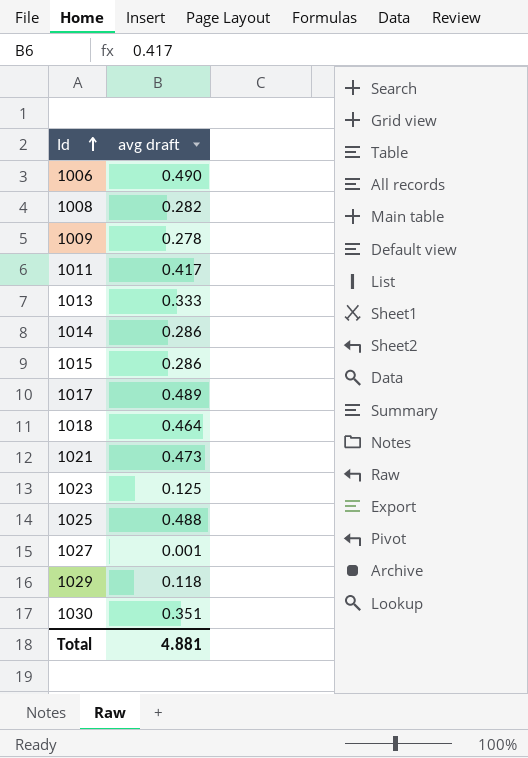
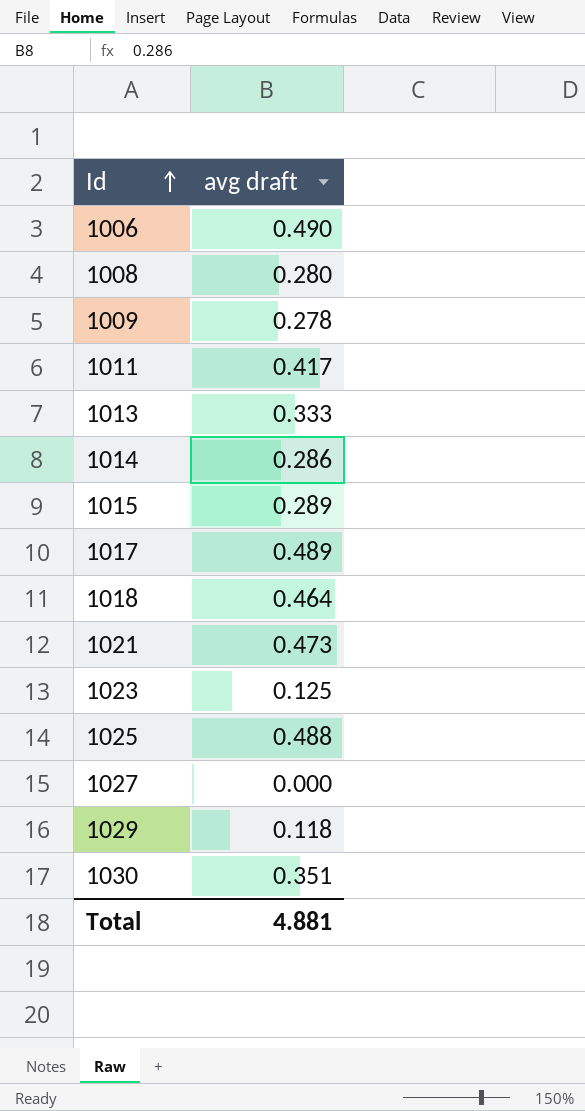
1008 | avg draft: 0.282 -> 0.280
1015 | avg draft: 0.286 -> 0.289
1027 | avg draft: 0.001 -> 0.000

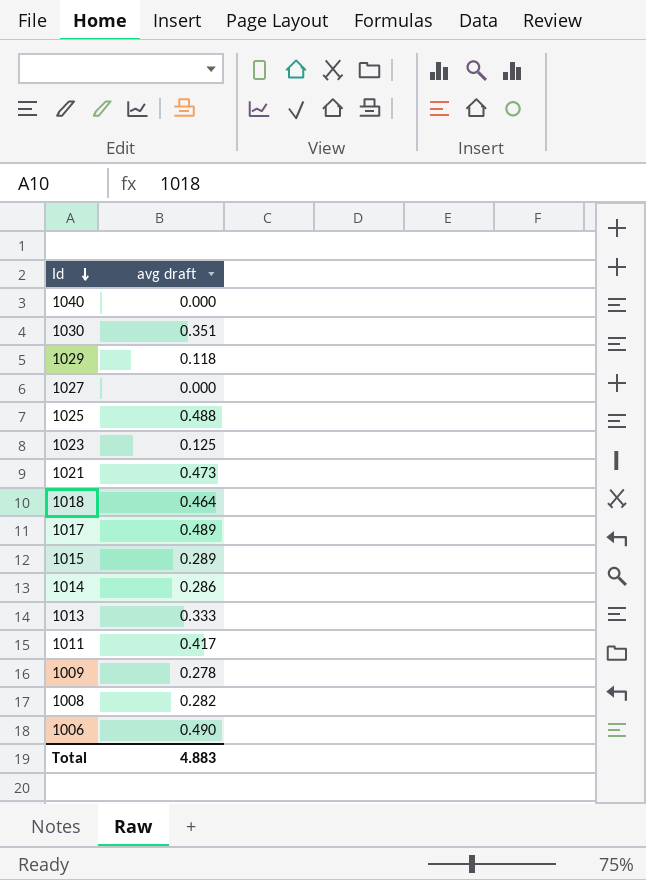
row order: Id ascending -> Id descending
row 1040: none -> 0.000
1008 | avg draft: 0.280 -> 0.282
Total | avg draft: 4.881 -> 4.883

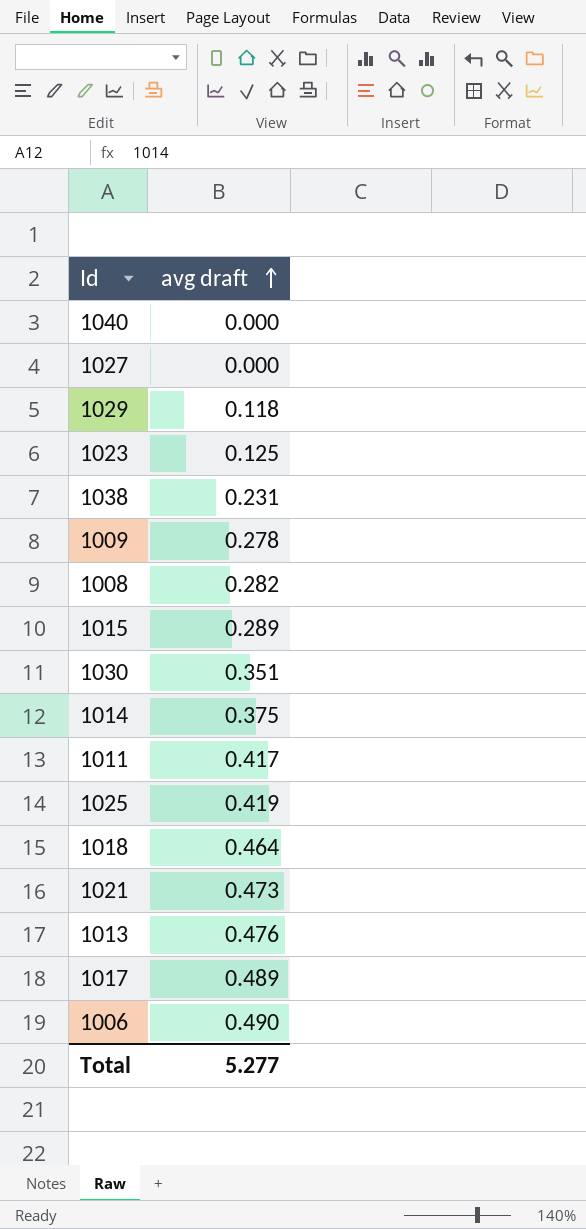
row order: Id descending -> avg draft ascending
row 1038: none -> 0.231
1014 | avg draft: 0.286 -> 0.375
1025 | avg draft: 0.488 -> 0.419
1013 | avg draft: 0.333 -> 0.476
Total | avg draft: 4.883 -> 5.277

